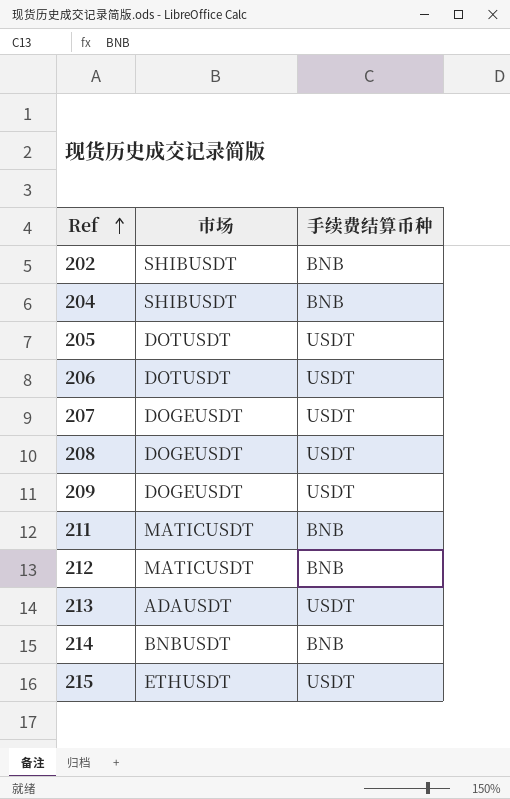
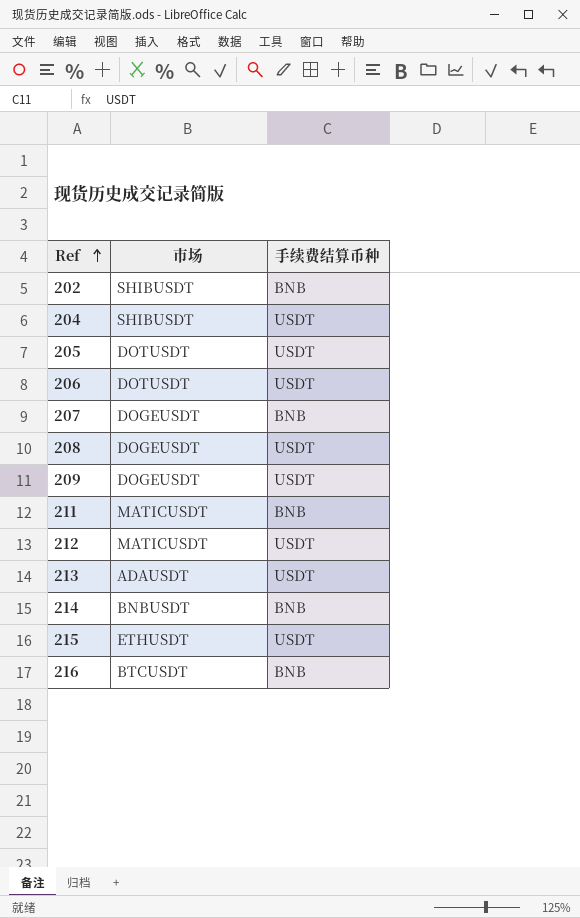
204 | 手续费结算币种: BNB -> USDT
207 | 手续费结算币种: USDT -> BNB
212 | 手续费结算币种: BNB -> USDT
row 216: none -> BTCUSDT | BNB

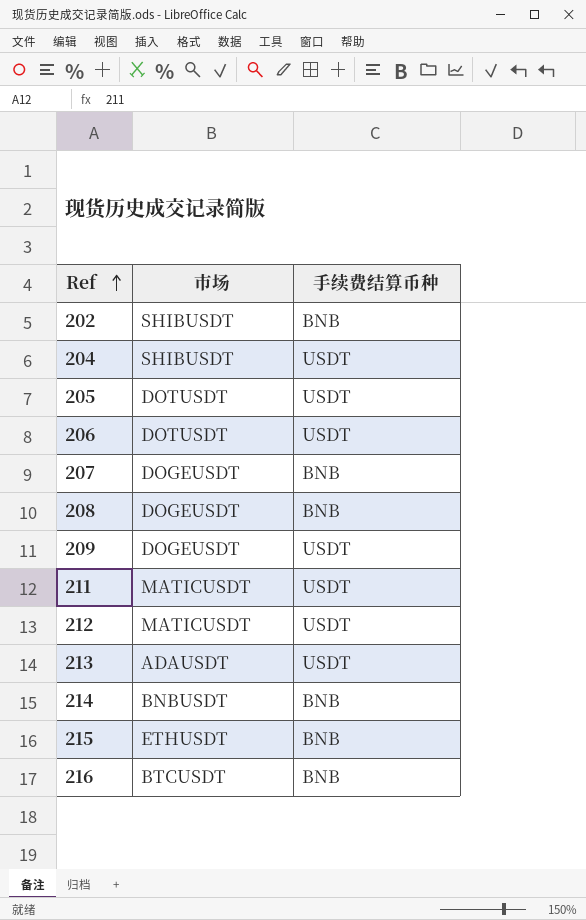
208 | 手续费结算币种: USDT -> BNB
211 | 手续费结算币种: BNB -> USDT
215 | 手续费结算币种: USDT -> BNB

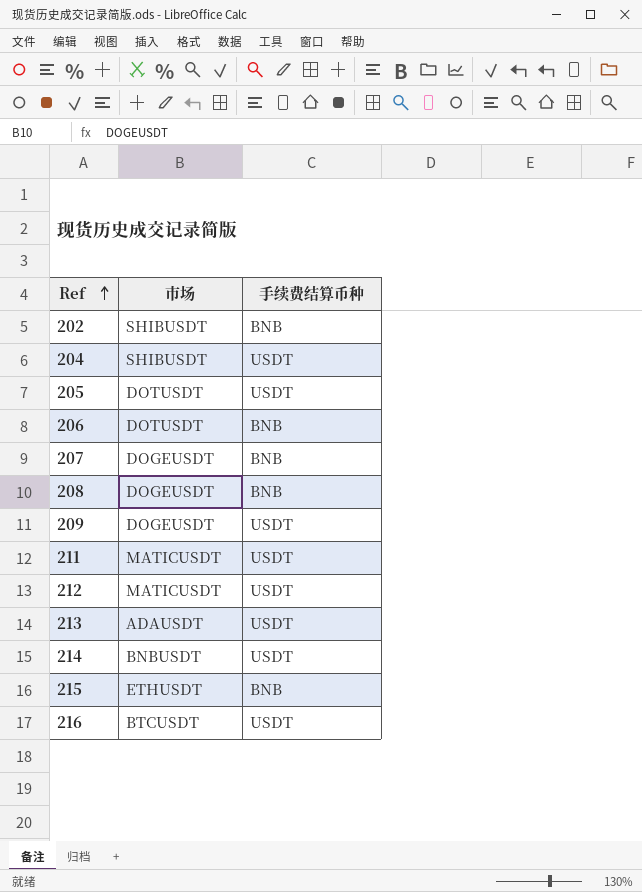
206 | 手续费结算币种: USDT -> BNB
214 | 手续费结算币种: BNB -> USDT
216 | 手续费结算币种: BNB -> USDT

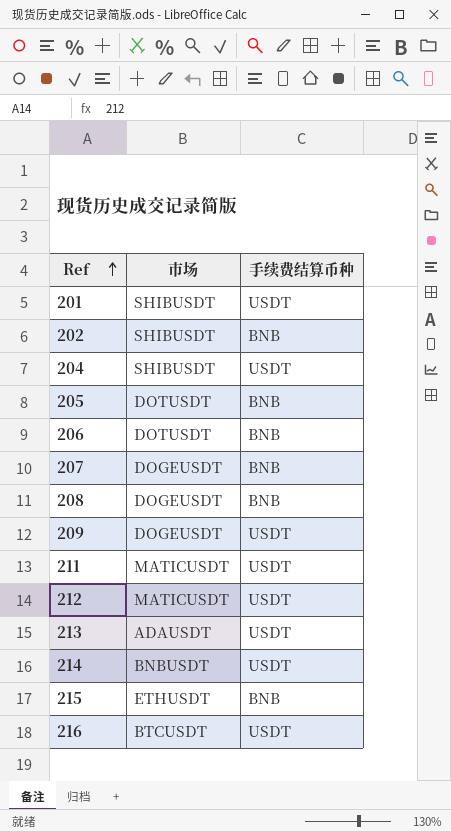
row 201: none -> SHIBUSDT | USDT
205 | 手续费结算币种: USDT -> BNB

